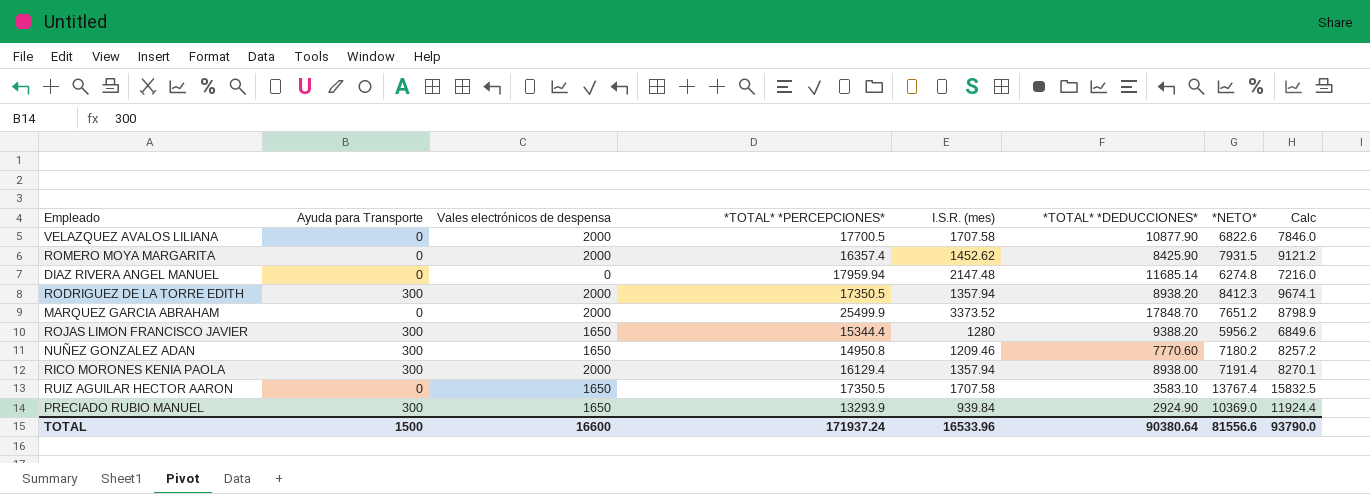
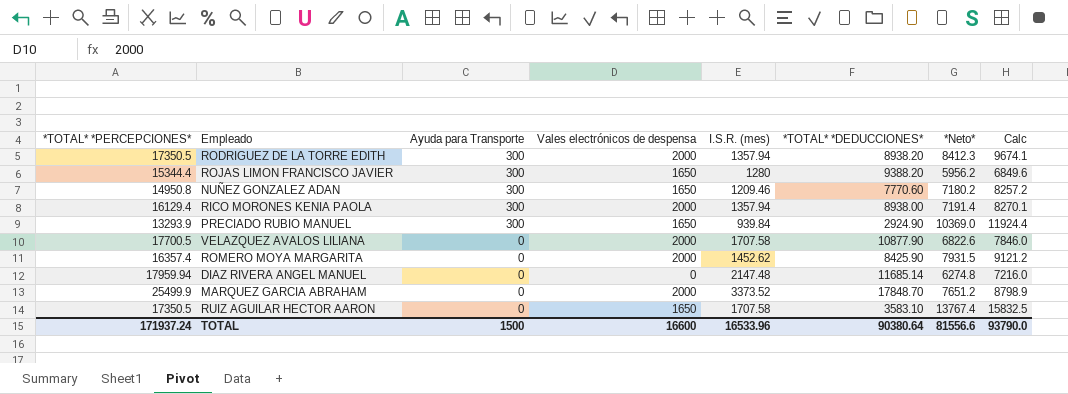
row order: none -> Ayuda para Transporte descending
column *TOTAL* *PERCEPCIONES* | position: 4 -> 1
column name: *NETO* -> *Neto*

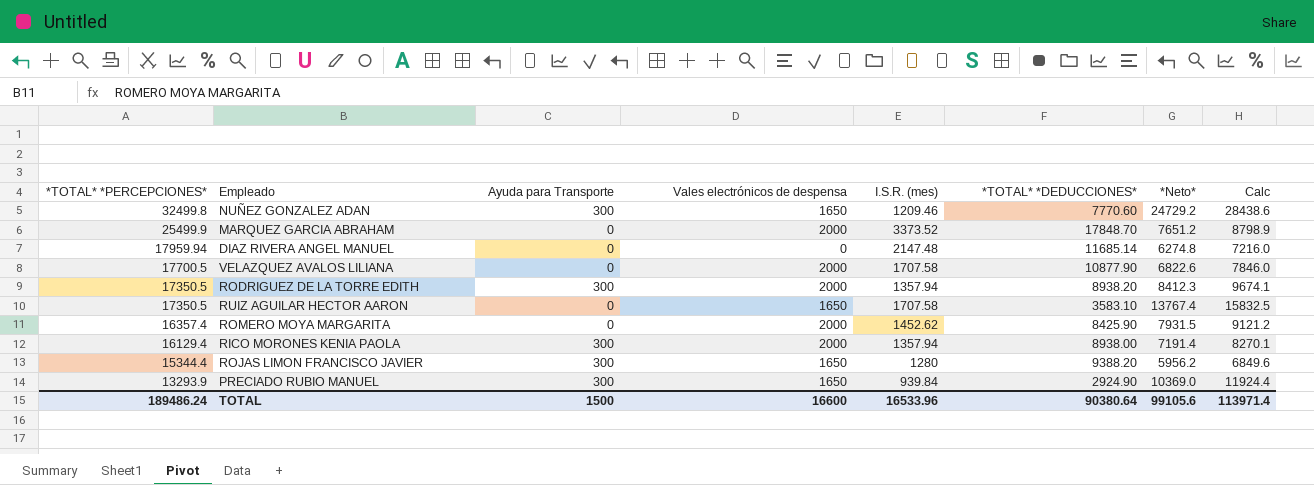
row order: Ayuda para Transporte descending -> *TOTAL* *PERCEPCIONES* descending
NUÑEZ GONZALEZ ADAN | *TOTAL* *PERCEPCIONES*: 14950.8 -> 32499.8
NUÑEZ GONZALEZ ADAN | *Neto*: 7180.2 -> 24729.2
NUÑEZ GONZALEZ ADAN | Calc: 8257.2 -> 28438.6
TOTAL | *TOTAL* *PERCEPCIONES*: 171937.24 -> 189486.24
TOTAL | *Neto*: 81556.6 -> 99105.6
TOTAL | Calc: 93790.0 -> 113971.4

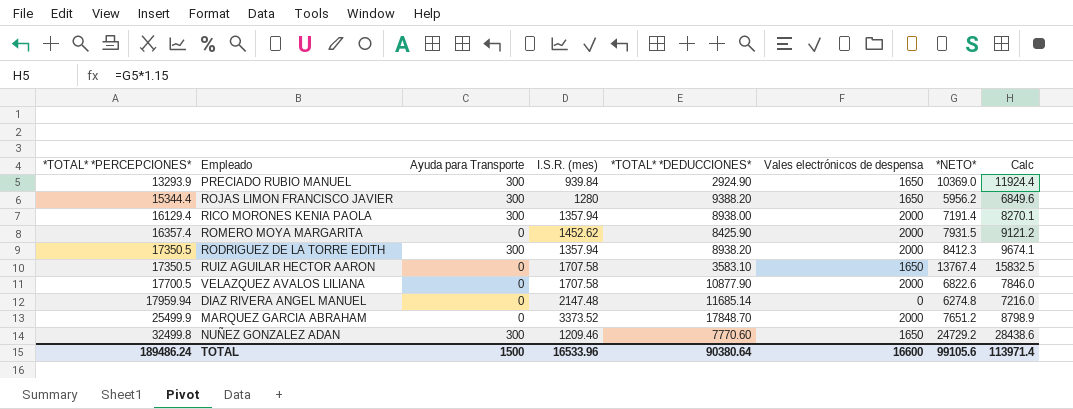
row order: *TOTAL* *PERCEPCIONES* descending -> *TOTAL* *PERCEPCIONES* ascending
column Vales electrónicos de despensa | position: 4 -> 6
column name: *Neto* -> *NETO*

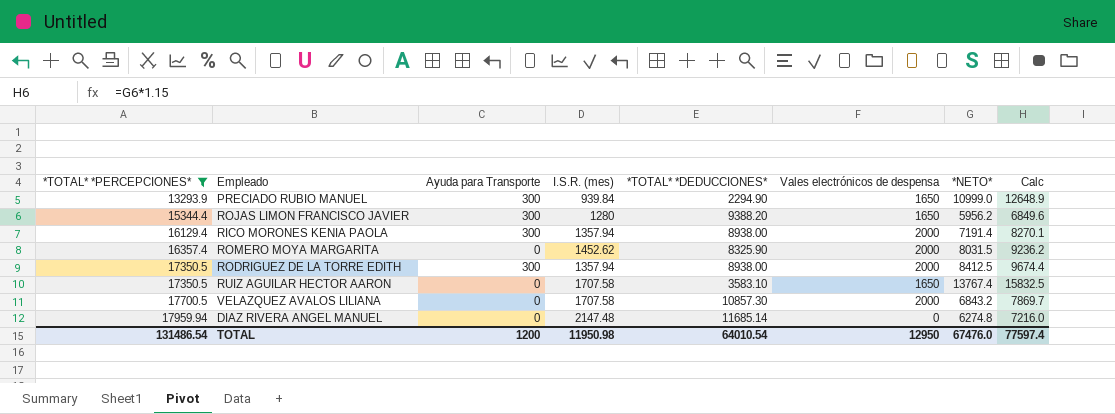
filter: none -> *TOTAL* *PERCEPCIONES* <= 17959.94
PRECIADO RUBIO MANUEL | *TOTAL* *DEDUCCIONES*: 2924.90 -> 2294.90
PRECIADO RUBIO MANUEL | *NETO*: 10369.0 -> 10999.0
PRECIADO RUBIO MANUEL | Calc: 11924.4 -> 12648.9
ROMERO MOYA MARGARITA | *TOTAL* *DEDUCCIONES*: 8425.90 -> 8325.90
ROMERO MOYA MARGARITA | *NETO*: 7931.5 -> 8031.5
ROMERO MOYA MARGARITA | Calc: 9121.2 -> 9236.2
RODRIGUEZ DE LA TORRE EDITH | *TOTAL* *DEDUCCIONES*: 8938.20 -> 8938.00
RODRIGUEZ DE LA TORRE EDITH | *NETO*: 8412.3 -> 8412.5
RODRIGUEZ DE LA TORRE EDITH | Calc: 9674.1 -> 9674.4
VELAZQUEZ AVALOS LILIANA | *TOTAL* *DEDUCCIONES*: 10877.90 -> 10857.30
VELAZQUEZ AVALOS LILIANA | *NETO*: 6822.6 -> 6843.2
VELAZQUEZ AVALOS LILIANA | Calc: 7846.0 -> 7869.7
TOTAL | *TOTAL* *PERCEPCIONES*: 189486.24 -> 131486.54
TOTAL | Ayuda para Transporte: 1500 -> 1200
TOTAL | I.S.R. (mes): 16533.96 -> 11950.98
TOTAL | *TOTAL* *DEDUCCIONES*: 90380.64 -> 64010.54
TOTAL | Vales electrónicos de despensa: 16600 -> 12950
TOTAL | *NETO*: 99105.6 -> 67476.0
TOTAL | Calc: 113971.4 -> 77597.4

